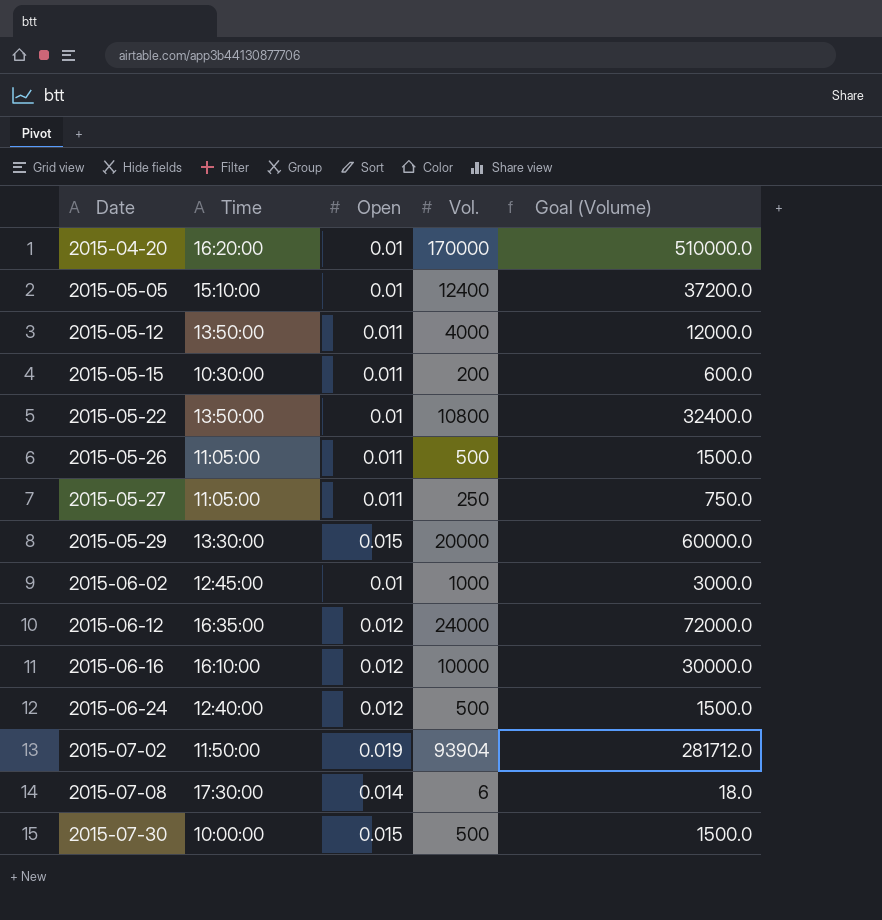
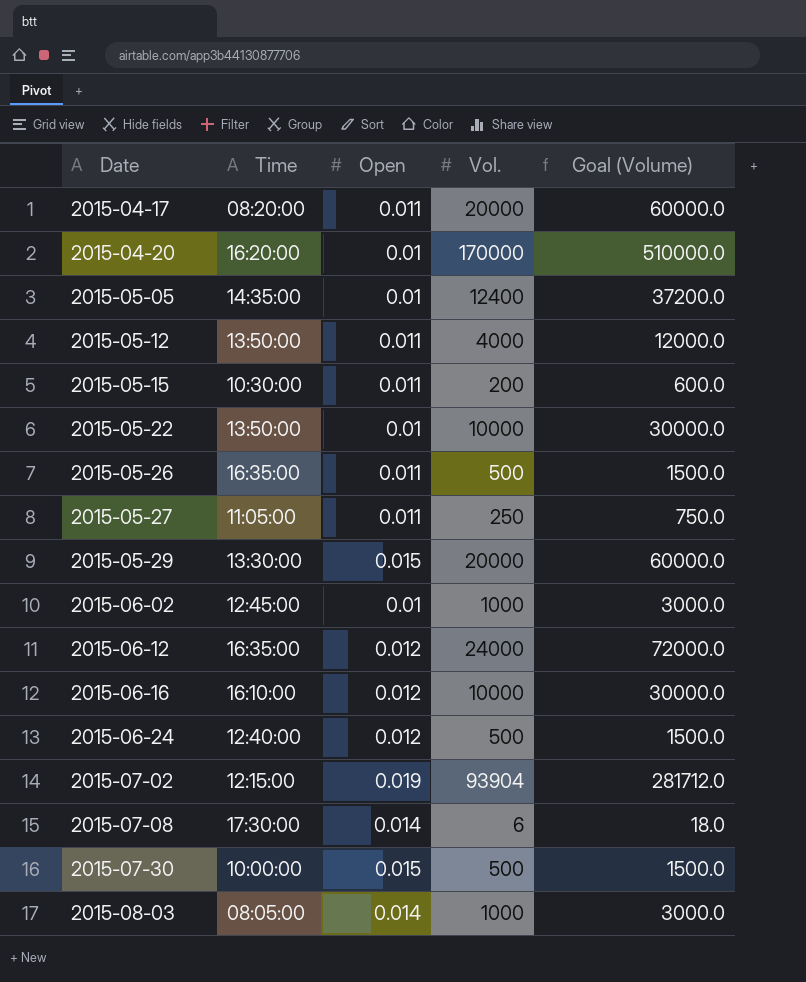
row 2015-04-17: none -> 08:20:00 | 0.011 | 20000 | 60000.0
2015-05-05 | Time: 15:10:00 -> 14:35:00
2015-05-22 | Vol.: 10800 -> 10000
2015-05-22 | Goal (Volume): 32400.0 -> 30000.0
2015-05-26 | Time: 11:05:00 -> 16:35:00
2015-07-02 | Time: 11:50:00 -> 12:15:00
row 2015-08-03: none -> 08:05:00 | 0.014 | 1000 | 3000.0

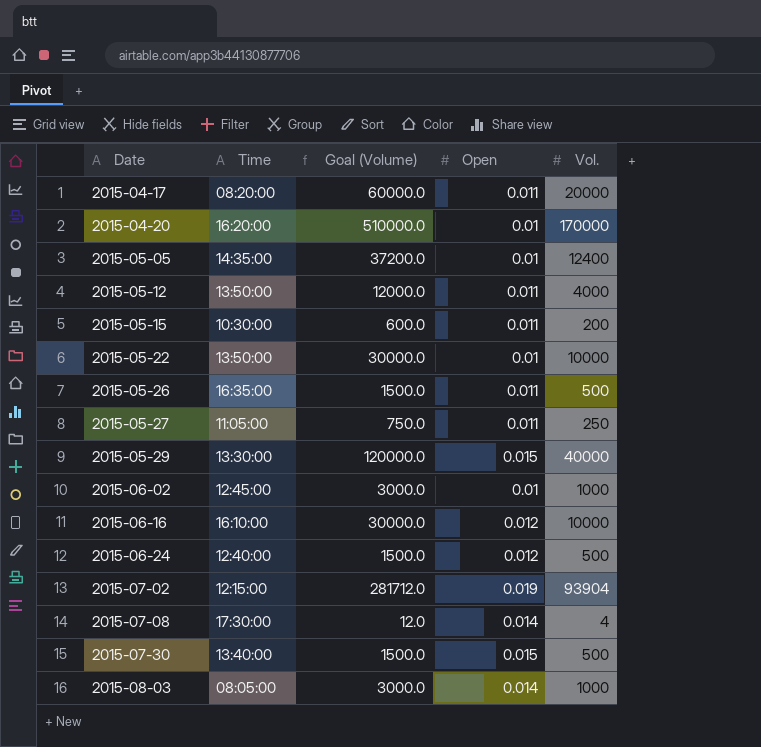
column Goal (Volume) | position: 5 -> 3
row 2015-06-12: 16:35:00 | 0.012 | 24000 | 72000.0 -> none
2015-05-29 | Goal (Volume): 60000.0 -> 120000.0
2015-05-29 | Vol.: 20000 -> 40000
2015-07-08 | Goal (Volume): 18.0 -> 12.0
2015-07-08 | Vol.: 6 -> 4
2015-07-30 | Time: 10:00:00 -> 13:40:00

